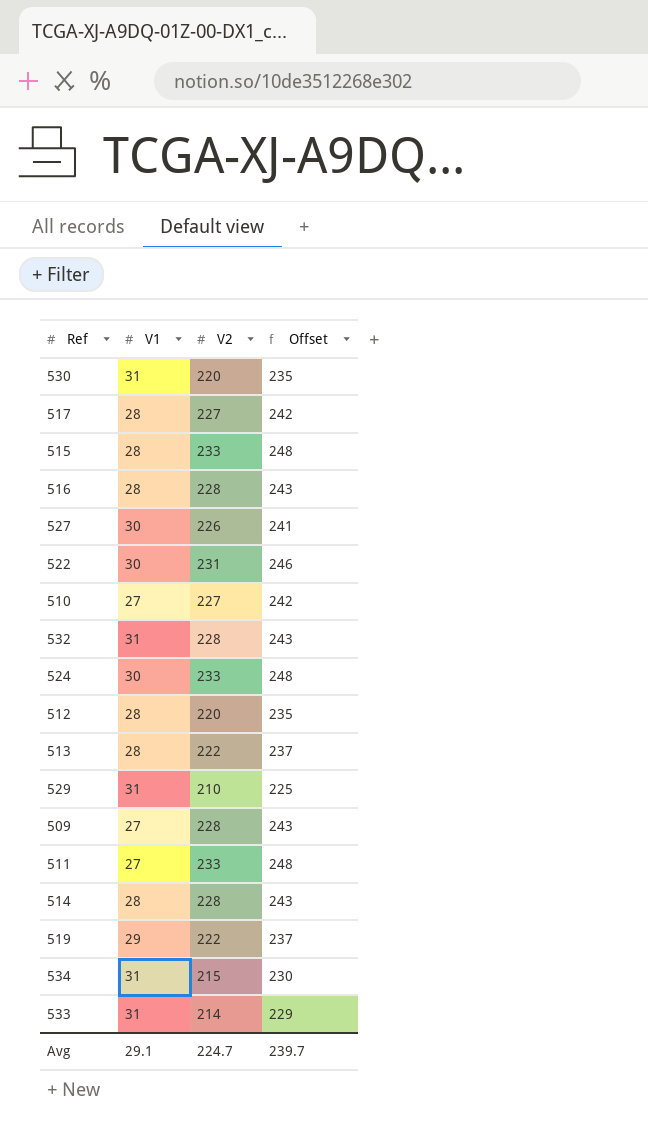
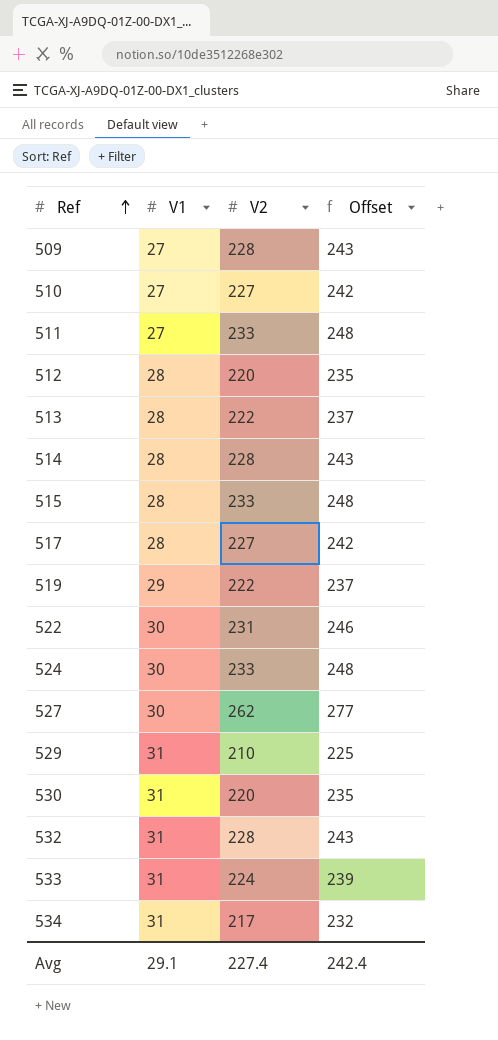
row order: none -> Ref ascending
row 516: 28 | 228 | 243 -> none
527 | V2: 226 -> 262
527 | Offset: 241 -> 277
533 | V2: 214 -> 224
533 | Offset: 229 -> 239
534 | V2: 215 -> 217
534 | Offset: 230 -> 232
Avg | V2: 224.7 -> 227.4
Avg | Offset: 239.7 -> 242.4

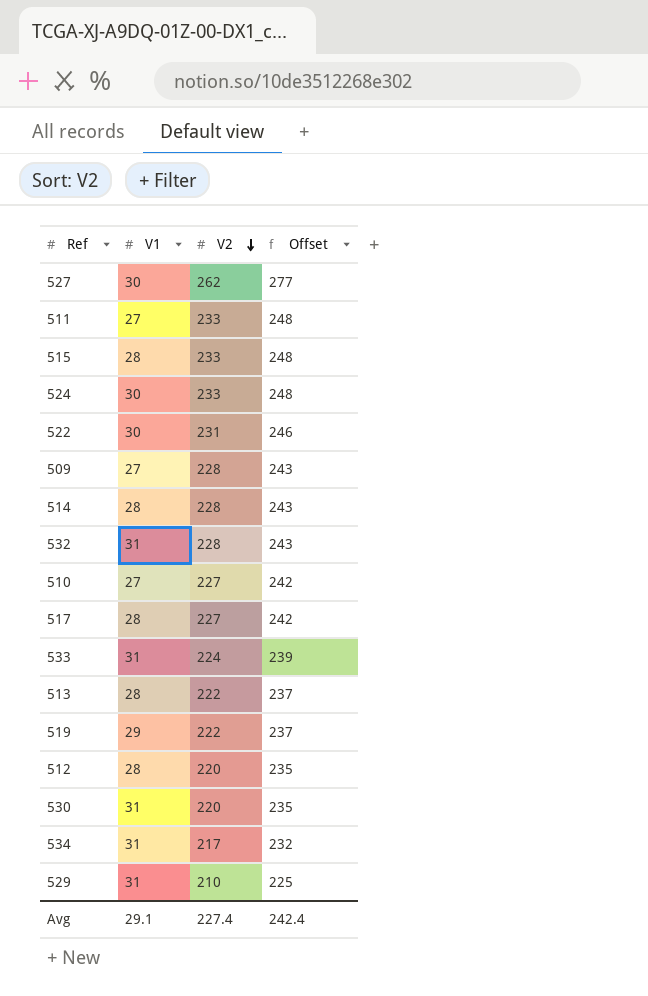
row order: Ref ascending -> V2 descending

